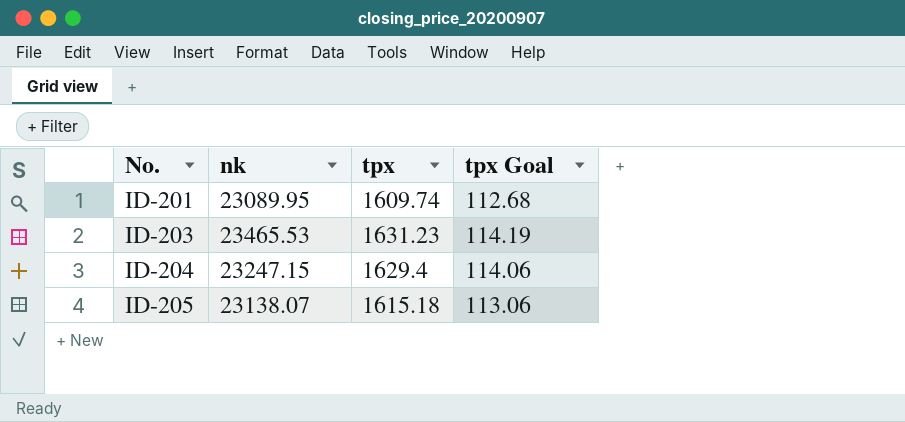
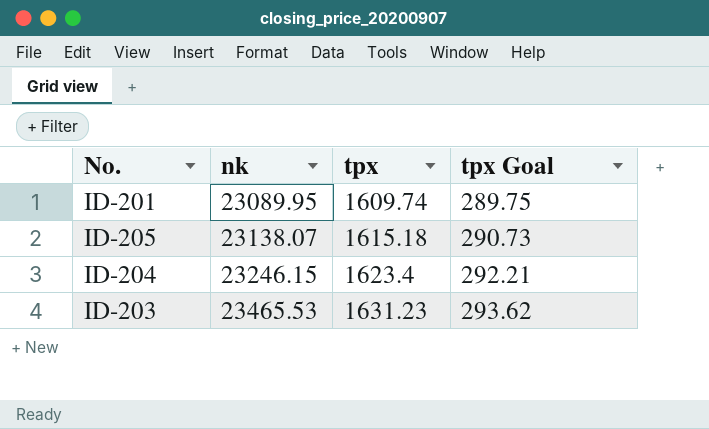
row order: No. ascending -> nk ascending
column tpx Goal | formula: [tpx] * 0.07 -> [tpx] * 0.18
ID-204 | nk: 23247.15 -> 23246.15
ID-204 | tpx: 1629.4 -> 1623.4

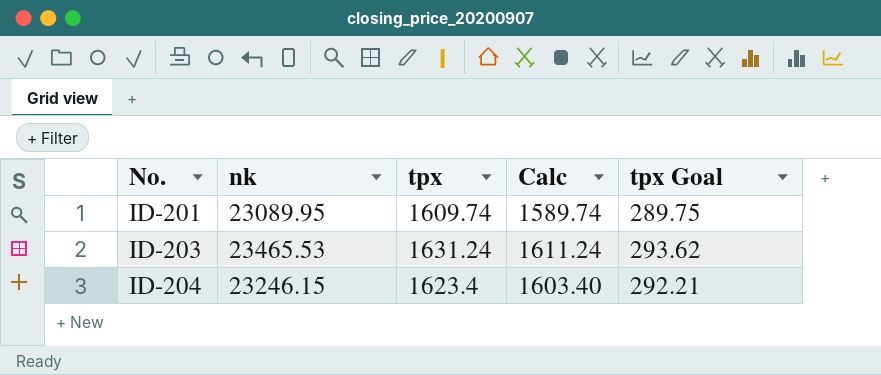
row order: nk ascending -> No. ascending
column Calc | formula: none -> [tpx] - 20
row ID-205: 23138.07 | 1615.18 | 290.73 -> none
ID-203 | tpx: 1631.23 -> 1631.24

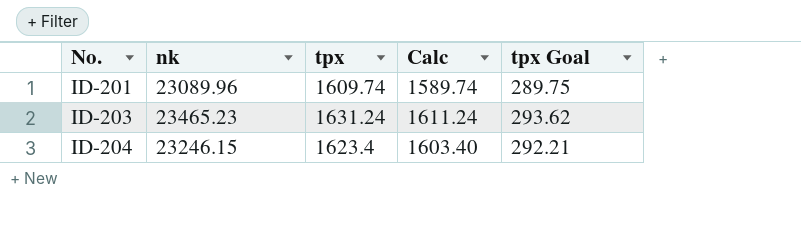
ID-201 | nk: 23089.95 -> 23089.96
ID-203 | nk: 23465.53 -> 23465.23

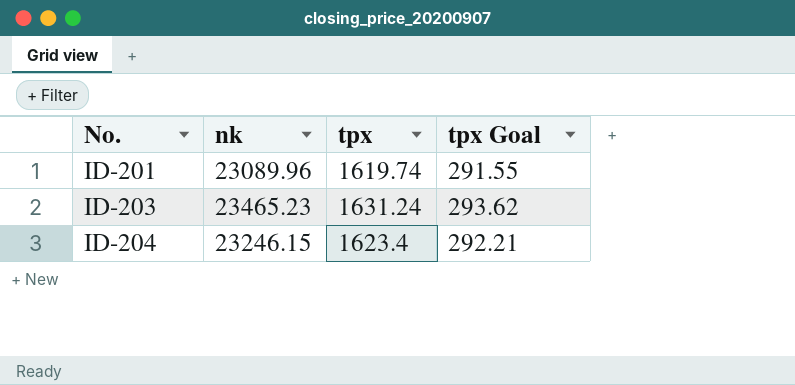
column Calc | formula: [tpx] - 20 -> none
ID-201 | tpx: 1609.74 -> 1619.74
ID-201 | tpx Goal: 289.75 -> 291.55

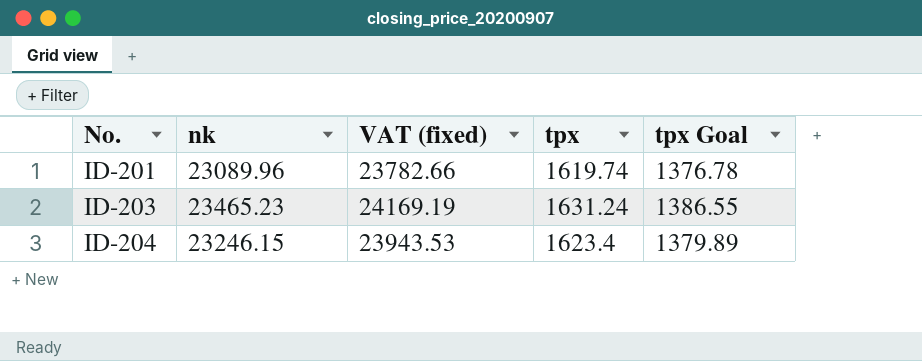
column VAT (fixed) | formula: none -> [nk] * 1.03
column tpx Goal | formula: [tpx] * 0.18 -> [tpx] * 0.85

